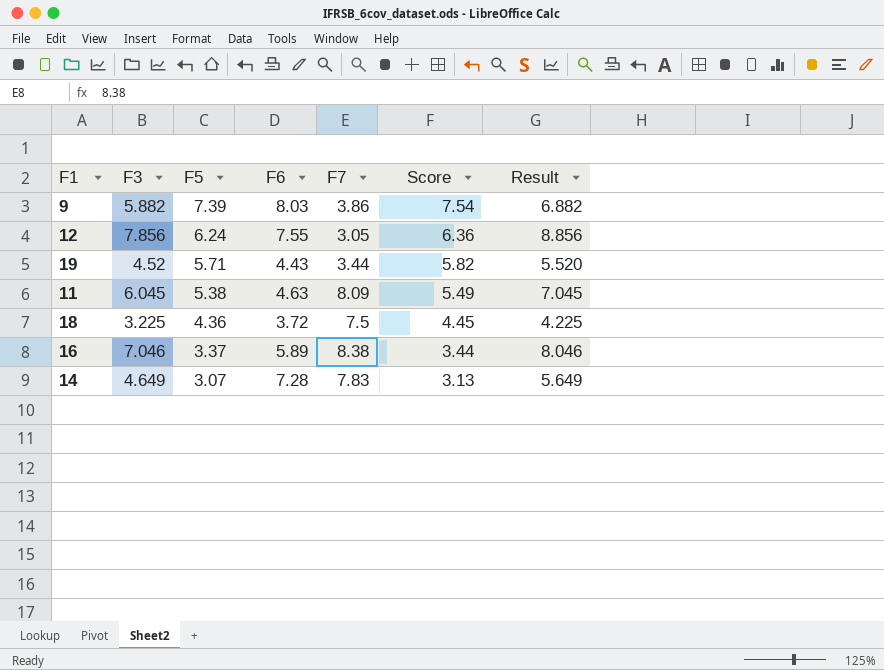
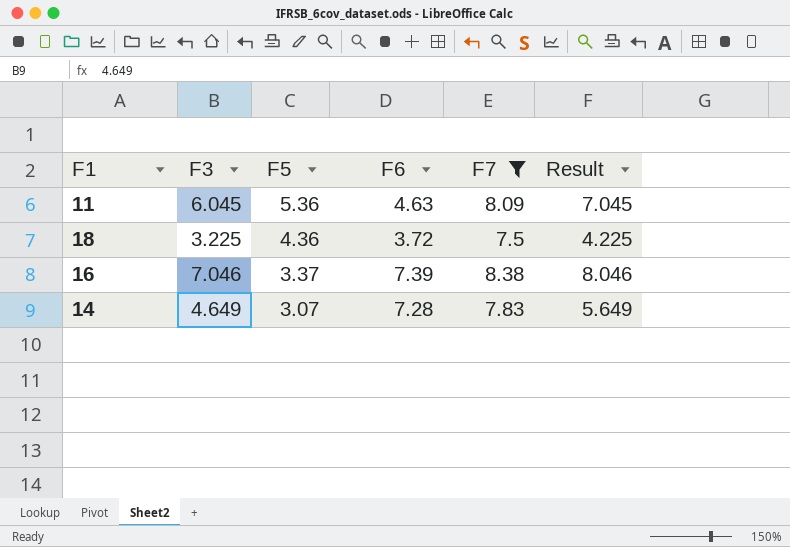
filter: none -> F7 >= 7.5
column Score | formula: [F5] * 1.02 -> none
11 | F5: 5.38 -> 5.36
16 | F6: 5.89 -> 7.39

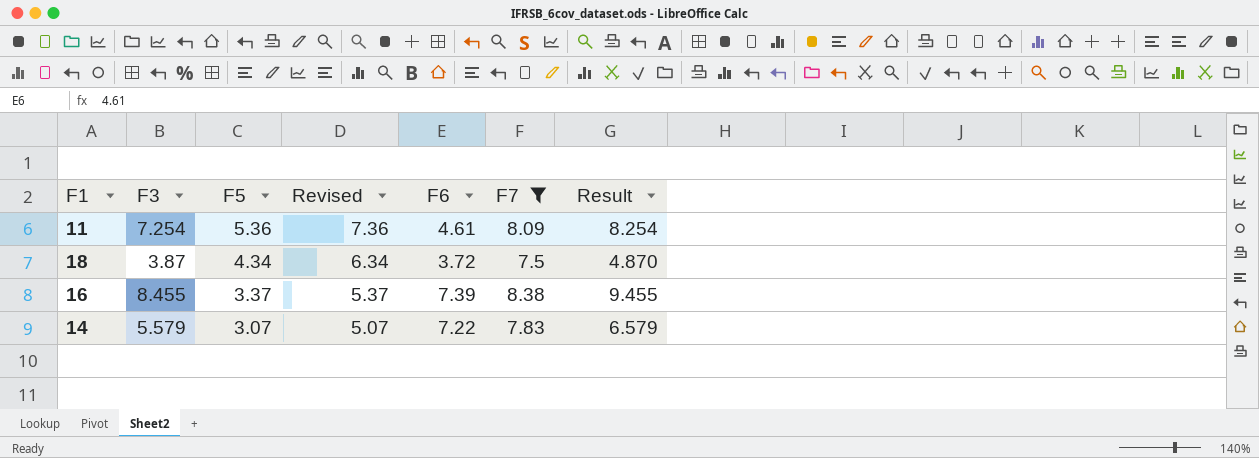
column Revised | formula: none -> [F5] + 2
11 | F3: 6.045 -> 7.254
11 | F6: 4.63 -> 4.61
11 | Result: 7.045 -> 8.254
18 | F3: 3.225 -> 3.87
18 | F5: 4.36 -> 4.34
18 | Result: 4.225 -> 4.870
16 | F3: 7.046 -> 8.455
16 | Result: 8.046 -> 9.455
14 | F3: 4.649 -> 5.579
14 | F6: 7.28 -> 7.22
14 | Result: 5.649 -> 6.579

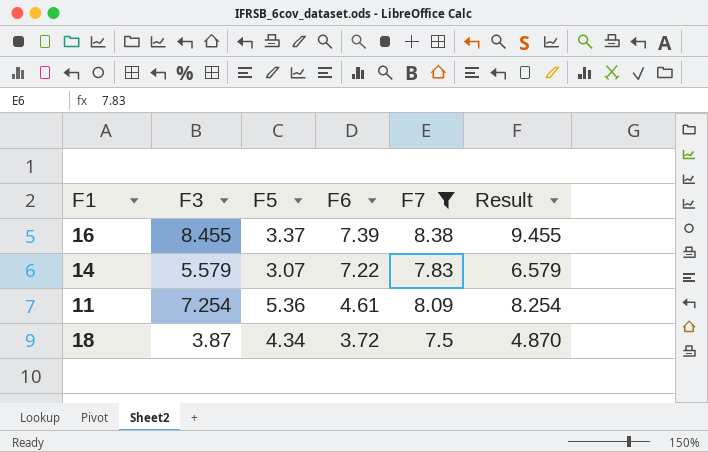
row order: F5 descending -> F6 descending
column Revised | formula: [F5] + 2 -> none

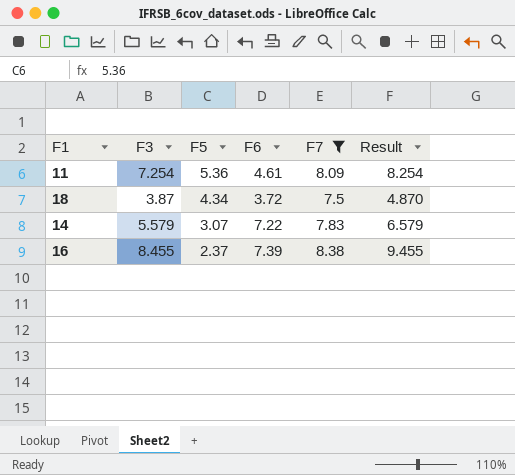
row order: F6 descending -> F5 descending
16 | F5: 3.37 -> 2.37

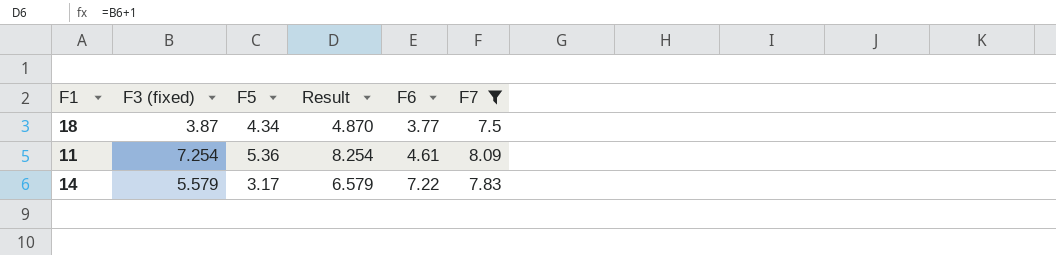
row order: F5 descending -> F6 ascending
column name: F3 -> F3 (fixed)
column Result | position: 6 -> 4
row 16: 8.455 | 2.37 | 7.39 | 8.38 | 9.455 -> none
18 | F6: 3.72 -> 3.77
14 | F5: 3.07 -> 3.17

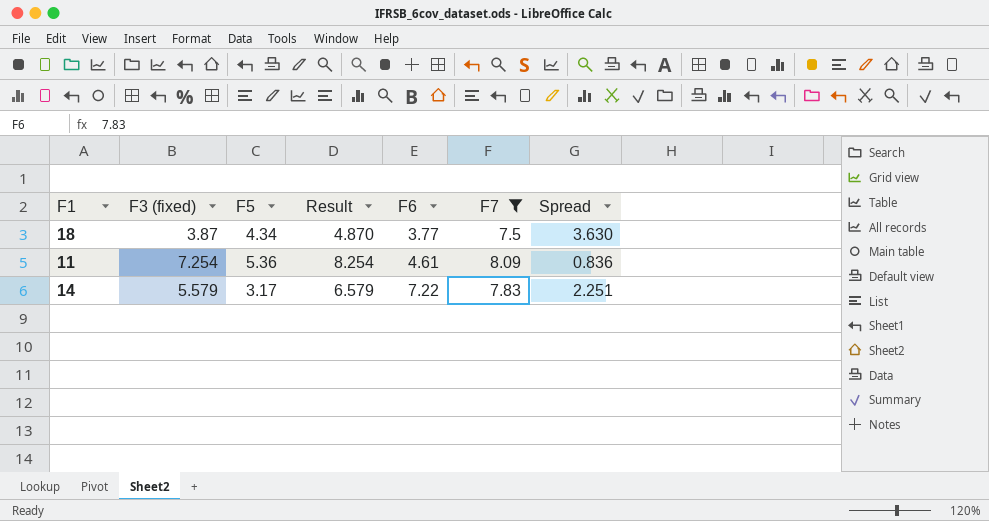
column Spread | formula: none -> [F7] - [F3 (fixed)]

